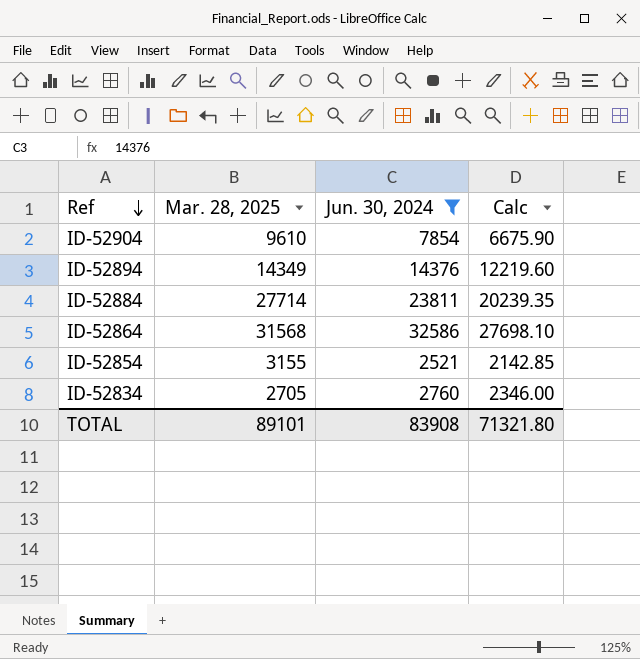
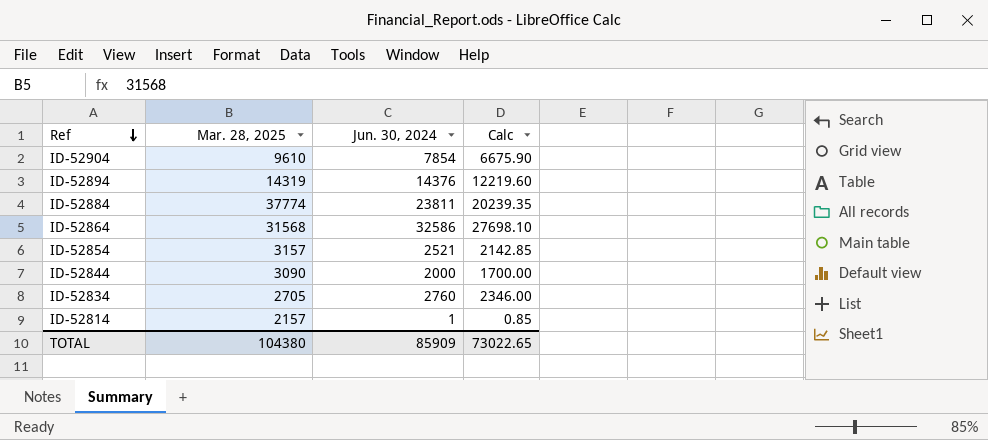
filter: Jun. 30, 2024 >= 2521 -> none
ID-52894 | Mar. 28, 2025: 14349 -> 14319
ID-52884 | Mar. 28, 2025: 27714 -> 37774
ID-52854 | Mar. 28, 2025: 3155 -> 3157
TOTAL | Mar. 28, 2025: 89101 -> 104380
TOTAL | Jun. 30, 2024: 83908 -> 85909
TOTAL | Calc: 71321.80 -> 73022.65

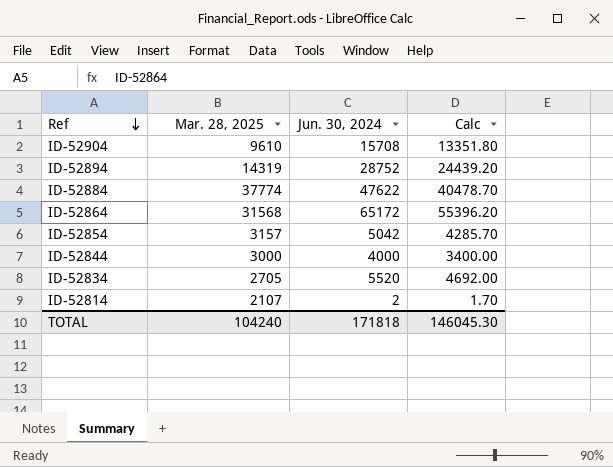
ID-52904 | Jun. 30, 2024: 7854 -> 15708
ID-52904 | Calc: 6675.90 -> 13351.80
ID-52894 | Jun. 30, 2024: 14376 -> 28752
ID-52894 | Calc: 12219.60 -> 24439.20
ID-52884 | Jun. 30, 2024: 23811 -> 47622
ID-52884 | Calc: 20239.35 -> 40478.70
ID-52864 | Jun. 30, 2024: 32586 -> 65172
ID-52864 | Calc: 27698.10 -> 55396.20
ID-52854 | Jun. 30, 2024: 2521 -> 5042
ID-52854 | Calc: 2142.85 -> 4285.70
ID-52844 | Mar. 28, 2025: 3090 -> 3000
ID-52844 | Jun. 30, 2024: 2000 -> 4000
ID-52844 | Calc: 1700.00 -> 3400.00
ID-52834 | Jun. 30, 2024: 2760 -> 5520
ID-52834 | Calc: 2346.00 -> 4692.00
ID-52814 | Mar. 28, 2025: 2157 -> 2107
ID-52814 | Jun. 30, 2024: 1 -> 2
ID-52814 | Calc: 0.85 -> 1.70
TOTAL | Mar. 28, 2025: 104380 -> 104240
TOTAL | Jun. 30, 2024: 85909 -> 171818
TOTAL | Calc: 73022.65 -> 146045.30

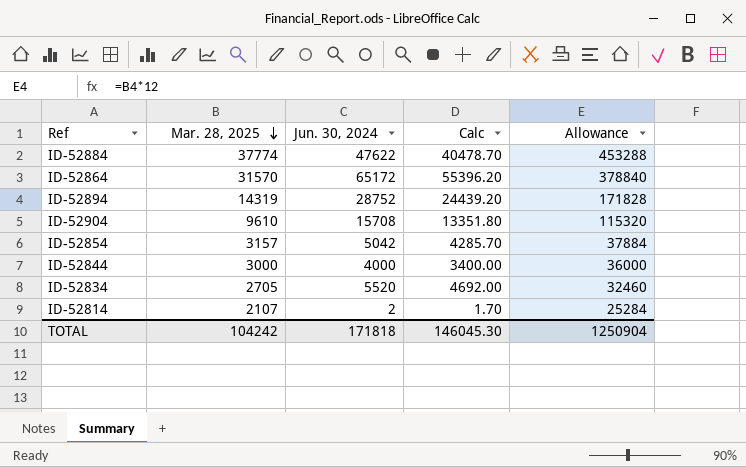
row order: Ref descending -> Mar. 28, 2025 descending
column Allowance | formula: none -> [Mar. 28, 2025] * 12
ID-52864 | Mar. 28, 2025: 31568 -> 31570
TOTAL | Mar. 28, 2025: 104240 -> 104242

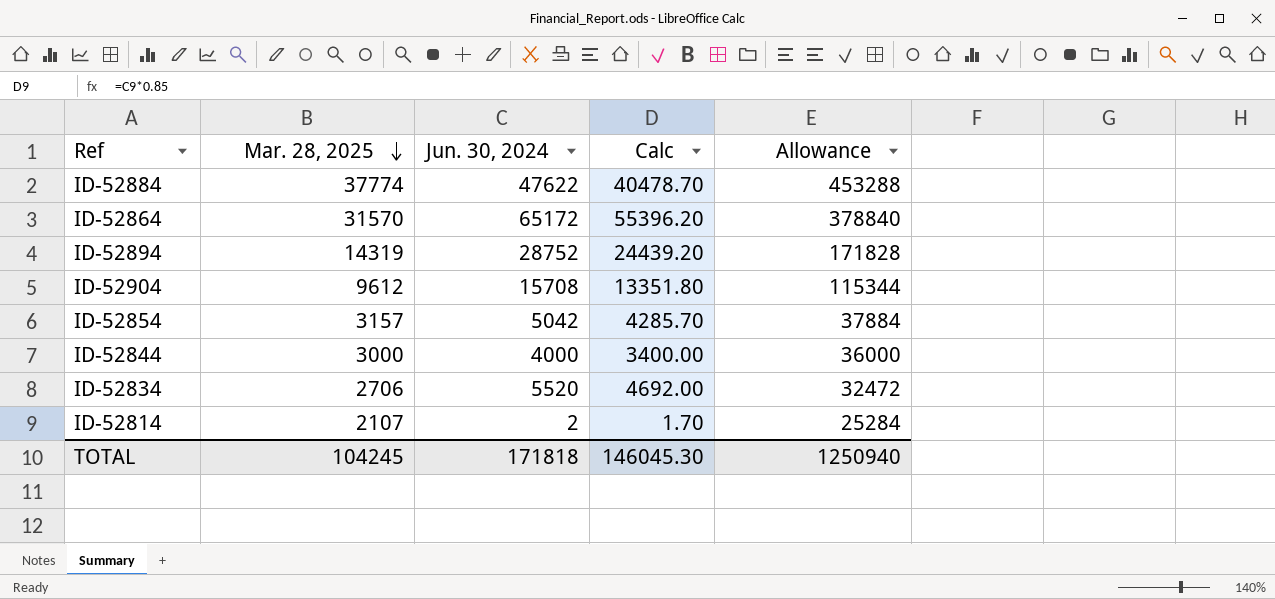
ID-52904 | Mar. 28, 2025: 9610 -> 9612
ID-52904 | Allowance: 115320 -> 115344
ID-52834 | Mar. 28, 2025: 2705 -> 2706
ID-52834 | Allowance: 32460 -> 32472
TOTAL | Mar. 28, 2025: 104242 -> 104245
TOTAL | Allowance: 1250904 -> 1250940

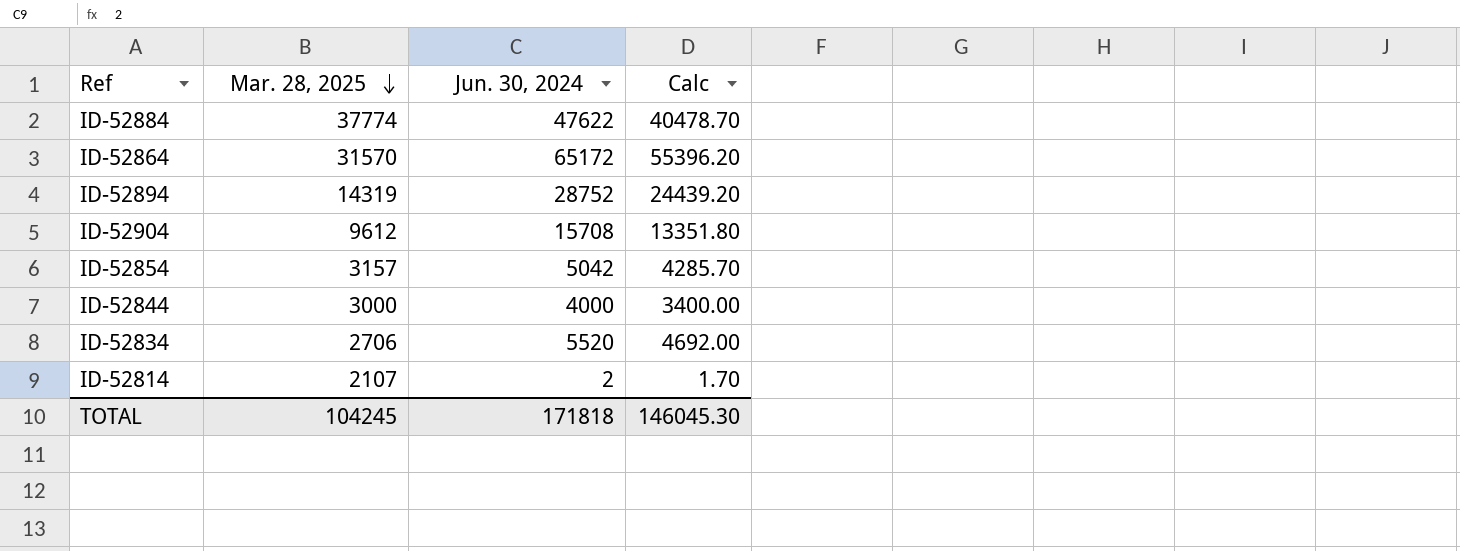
column Allowance | formula: [Mar. 28, 2025] * 12 -> none

